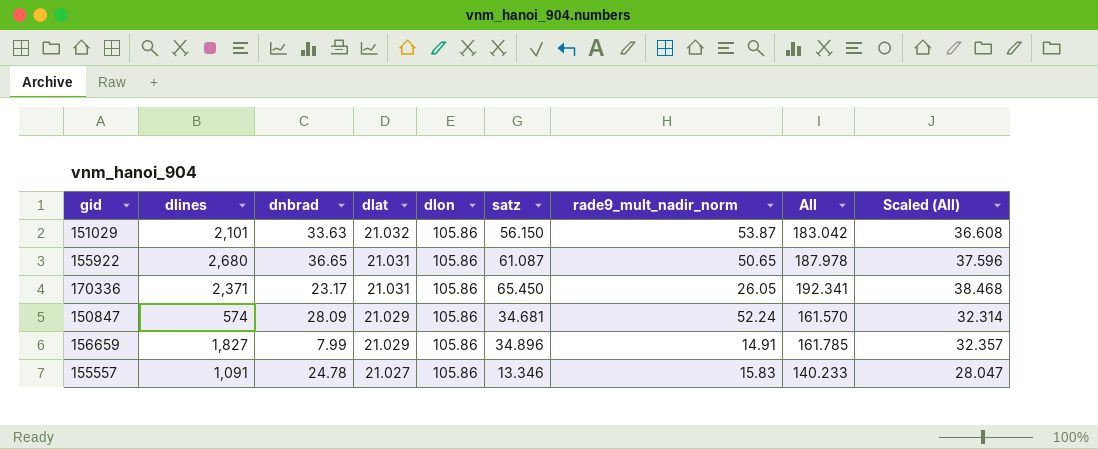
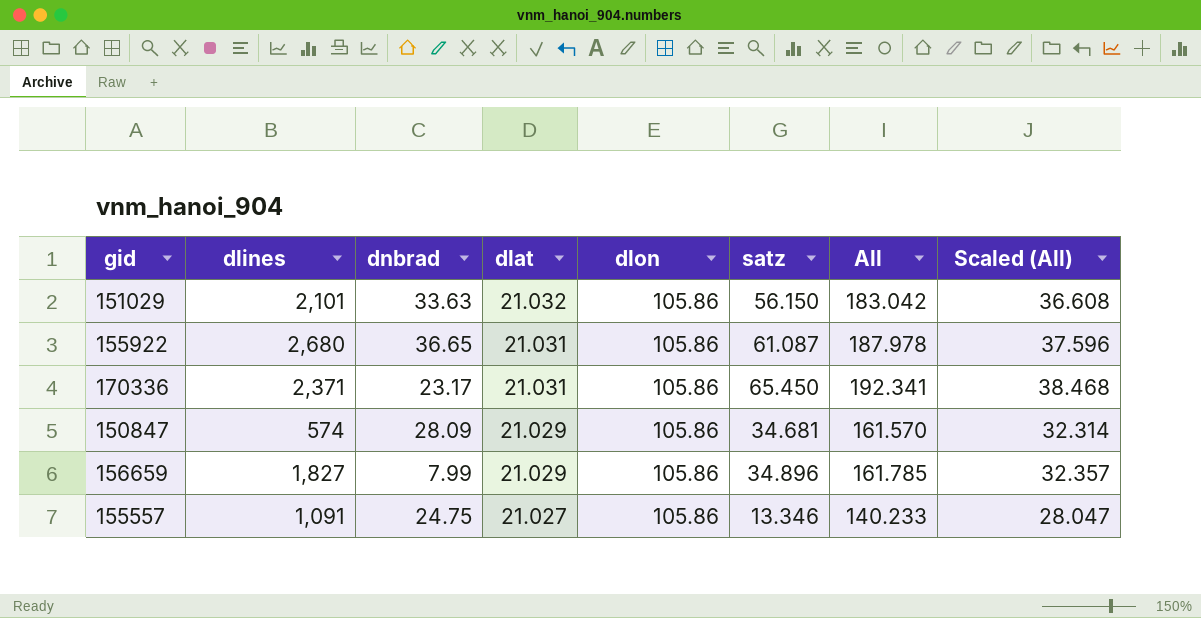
column rade9_mult_nadir_norm | position: 7 -> none
155557 | dnbrad: 24.78 -> 24.75

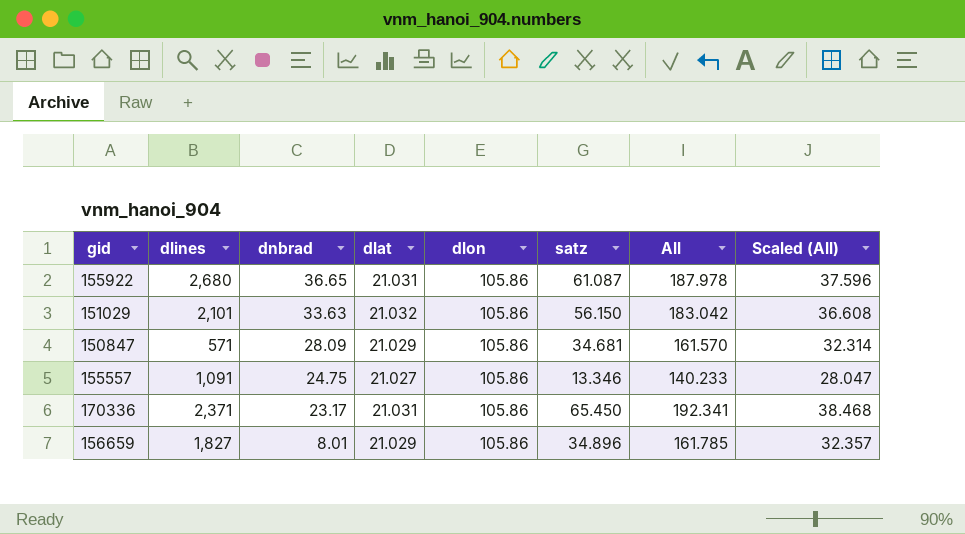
row order: dlat descending -> dnbrad descending
150847 | dlines: 574 -> 571
156659 | dnbrad: 7.99 -> 8.01

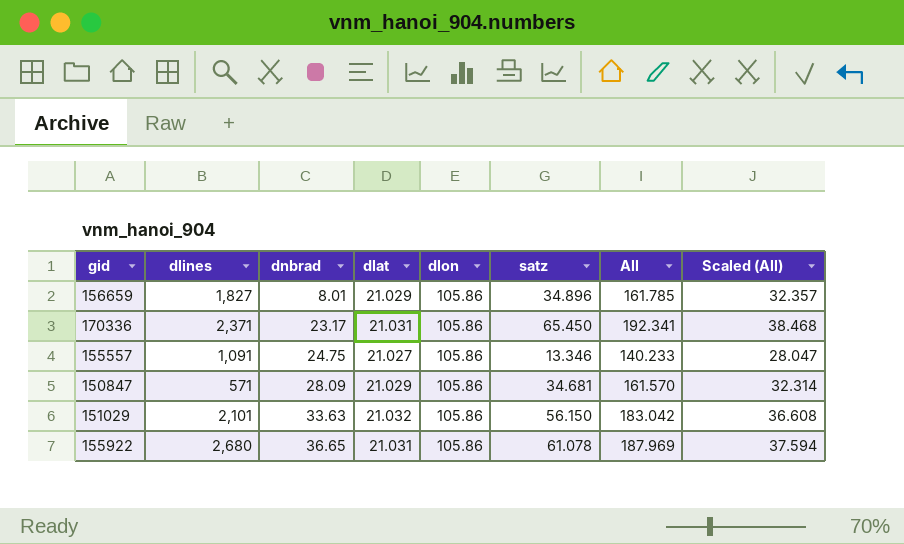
row order: dnbrad descending -> dnbrad ascending
155922 | satz: 61.087 -> 61.078
155922 | All: 187.978 -> 187.969
155922 | Scaled (All): 37.596 -> 37.594

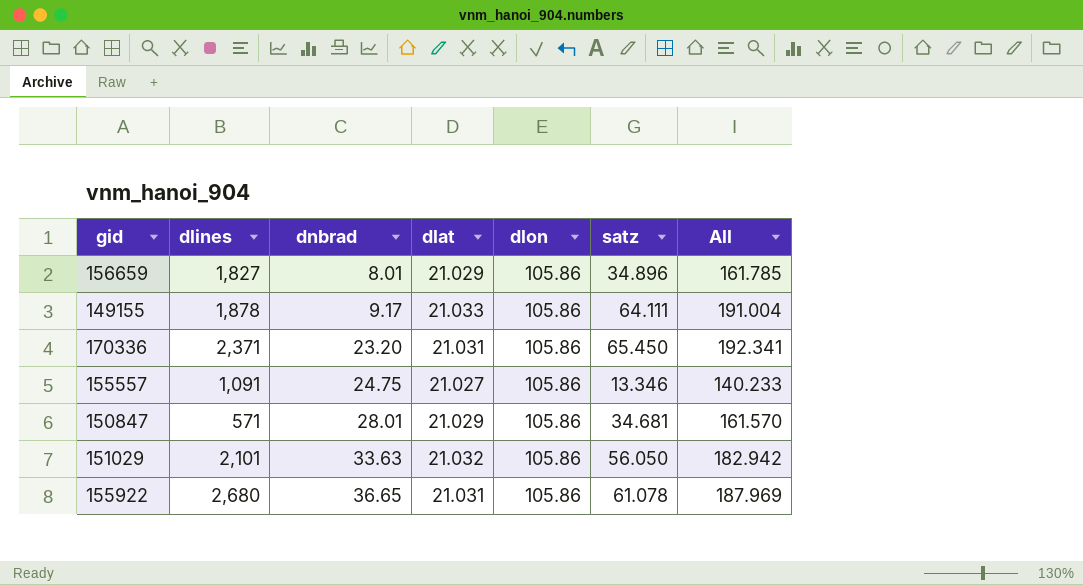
column Scaled (All) | formula: [All] * 0.2 -> none
row 149155: none -> 1,878 | 9.17 | 21.033 | 105.86 | 64.111 | 191.004
170336 | dnbrad: 23.17 -> 23.20
150847 | dnbrad: 28.09 -> 28.01
151029 | satz: 56.150 -> 56.050
151029 | All: 183.042 -> 182.942

